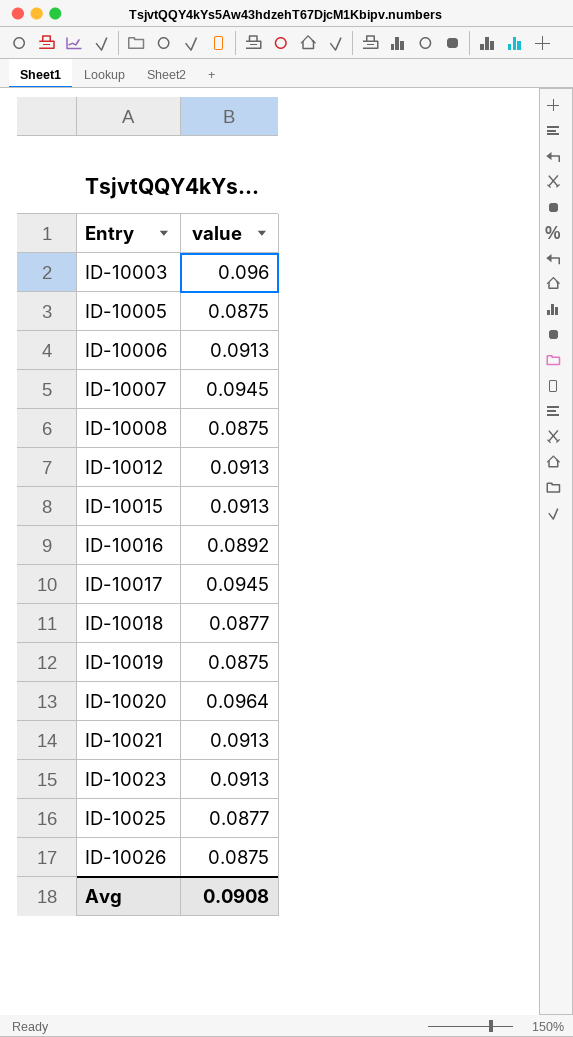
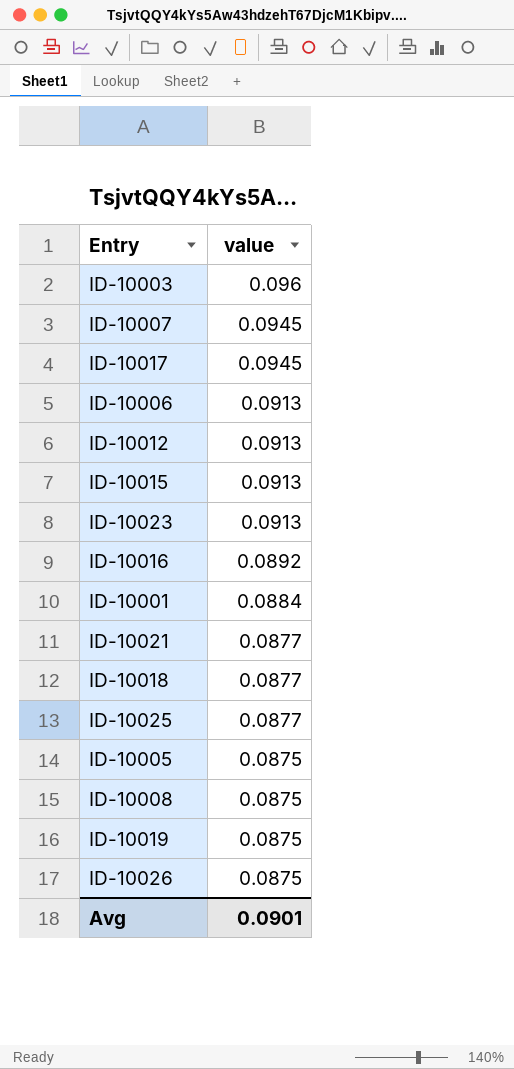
row order: Entry ascending -> value descending
row ID-10020: 0.0964 -> none
row ID-10001: none -> 0.0884
ID-10021 | value: 0.0913 -> 0.0877
Avg | value: 0.0908 -> 0.0901

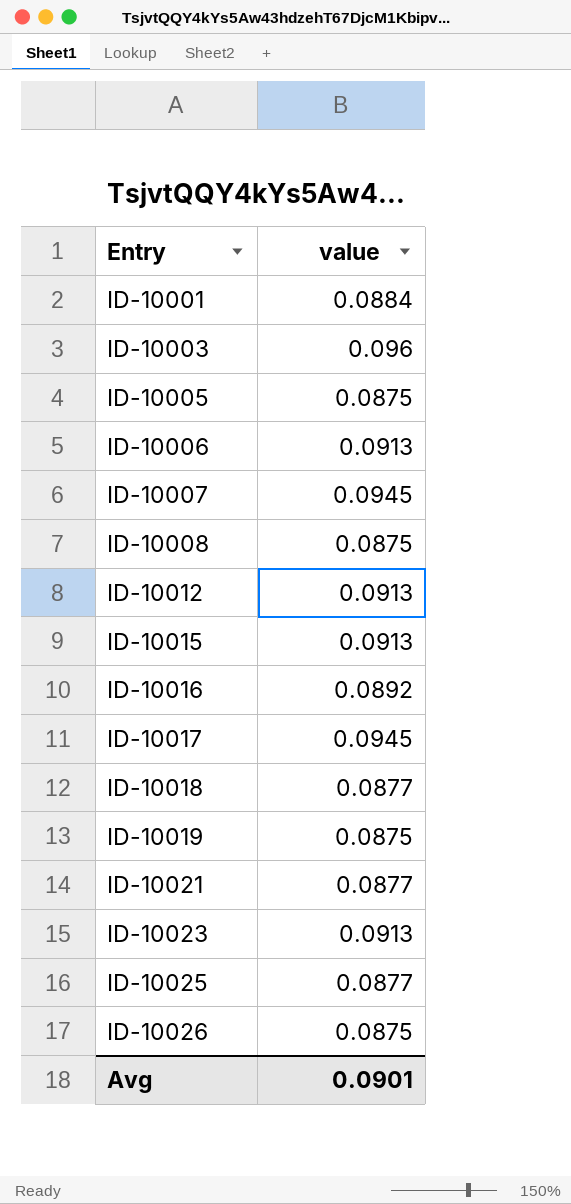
row order: value descending -> Entry ascending

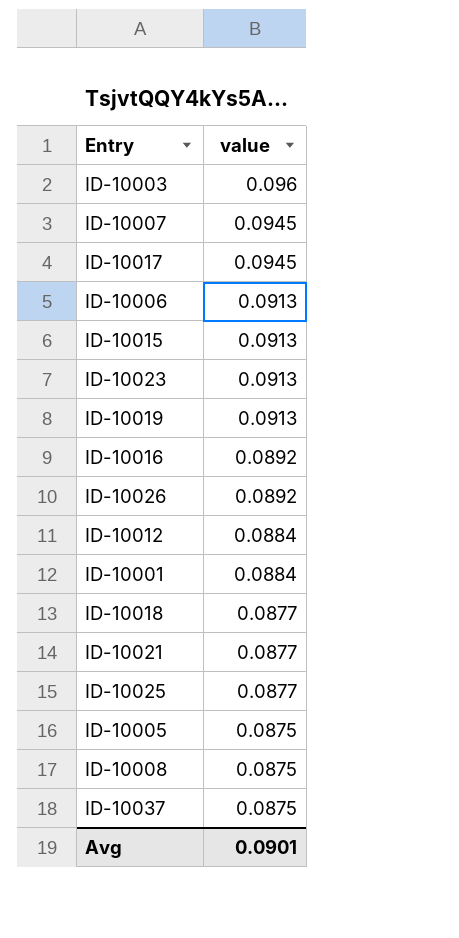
row order: Entry ascending -> value descending
ID-10019 | value: 0.0875 -> 0.0913
ID-10026 | value: 0.0875 -> 0.0892
ID-10012 | value: 0.0913 -> 0.0884
row ID-10037: none -> 0.0875

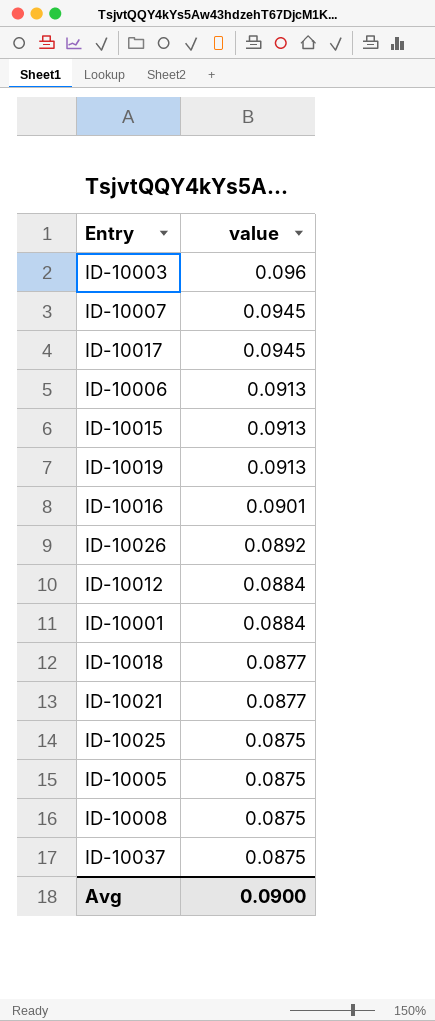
row ID-10023: 0.0913 -> none
ID-10016 | value: 0.0892 -> 0.0901
ID-10025 | value: 0.0877 -> 0.0875
Avg | value: 0.0901 -> 0.0900

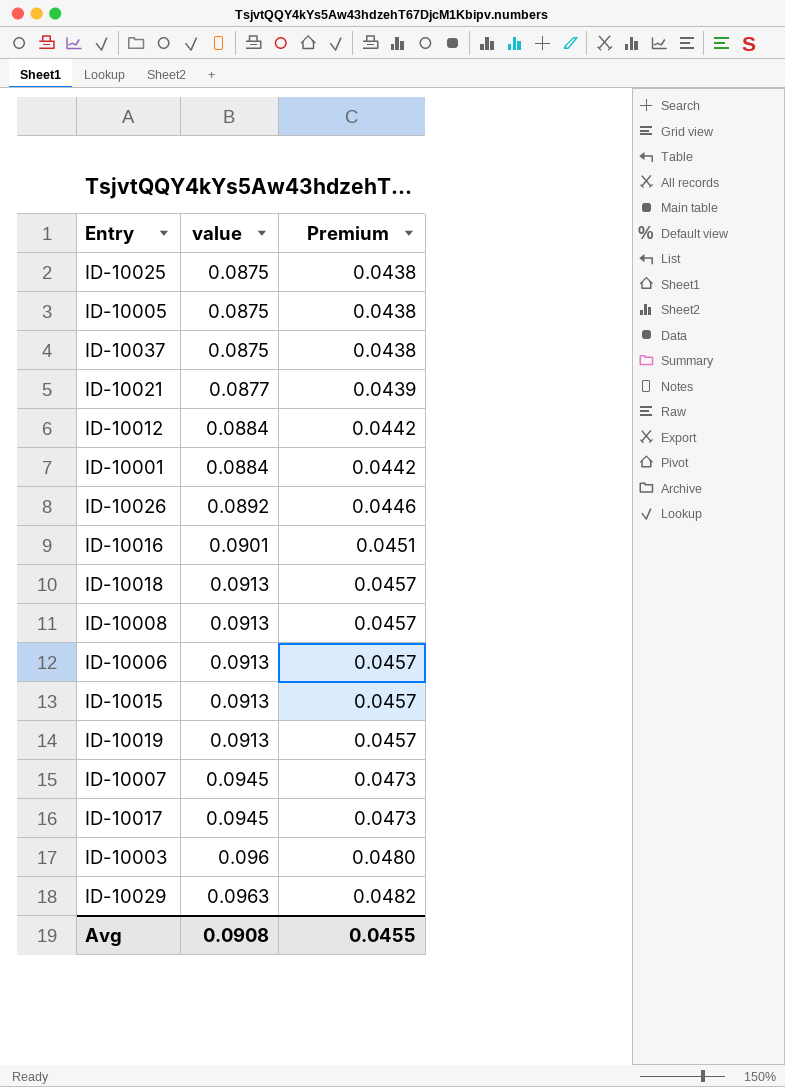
row order: value descending -> value ascending
column Premium | formula: none -> [value] * 0.5
ID-10018 | value: 0.0877 -> 0.0913
ID-10008 | value: 0.0875 -> 0.0913
row ID-10029: none -> 0.0963 | 0.0482
Avg | value: 0.0900 -> 0.0908

